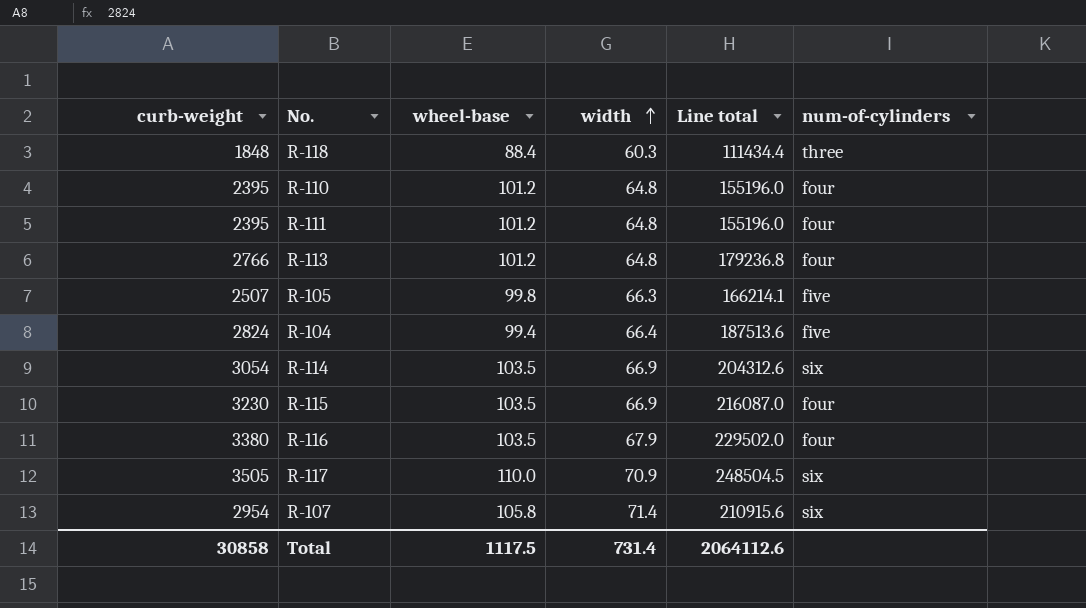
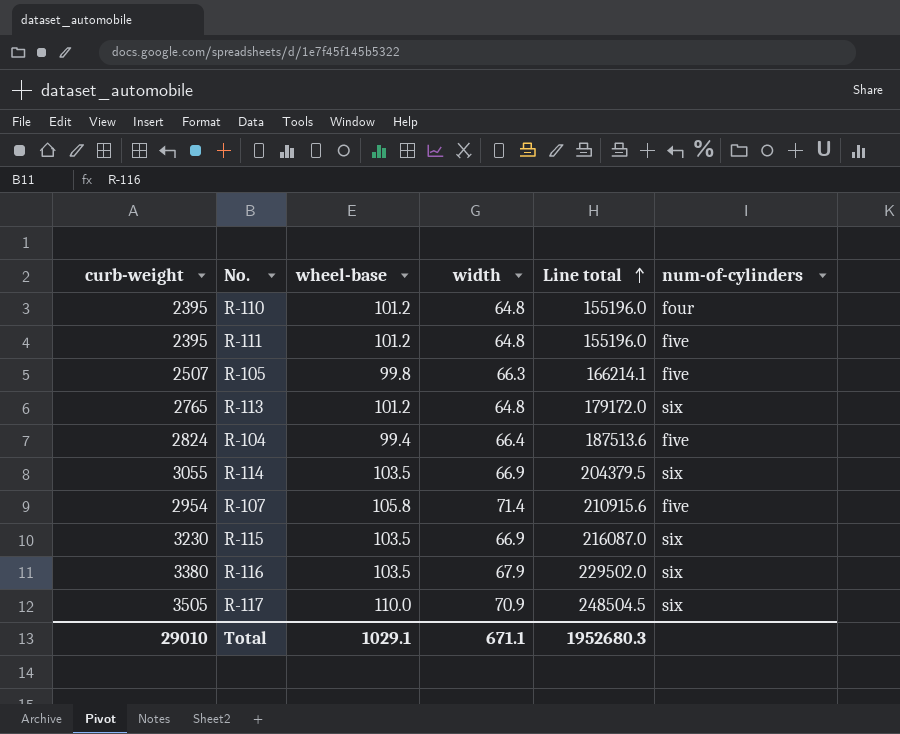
row order: width ascending -> Line total ascending
row R-118: 1848 | 88.4 | 60.3 | 111434.4 | three -> none
R-111 | num-of-cylinders: four -> five
R-113 | curb-weight: 2766 -> 2765
R-113 | Line total: 179236.8 -> 179172.0
R-113 | num-of-cylinders: four -> six
R-114 | curb-weight: 3054 -> 3055
R-114 | Line total: 204312.6 -> 204379.5
R-107 | num-of-cylinders: six -> five
R-115 | num-of-cylinders: four -> six
R-116 | num-of-cylinders: four -> six
Total | curb-weight: 30858 -> 29010
Total | wheel-base: 1117.5 -> 1029.1
Total | width: 731.4 -> 671.1
Total | Line total: 2064112.6 -> 1952680.3

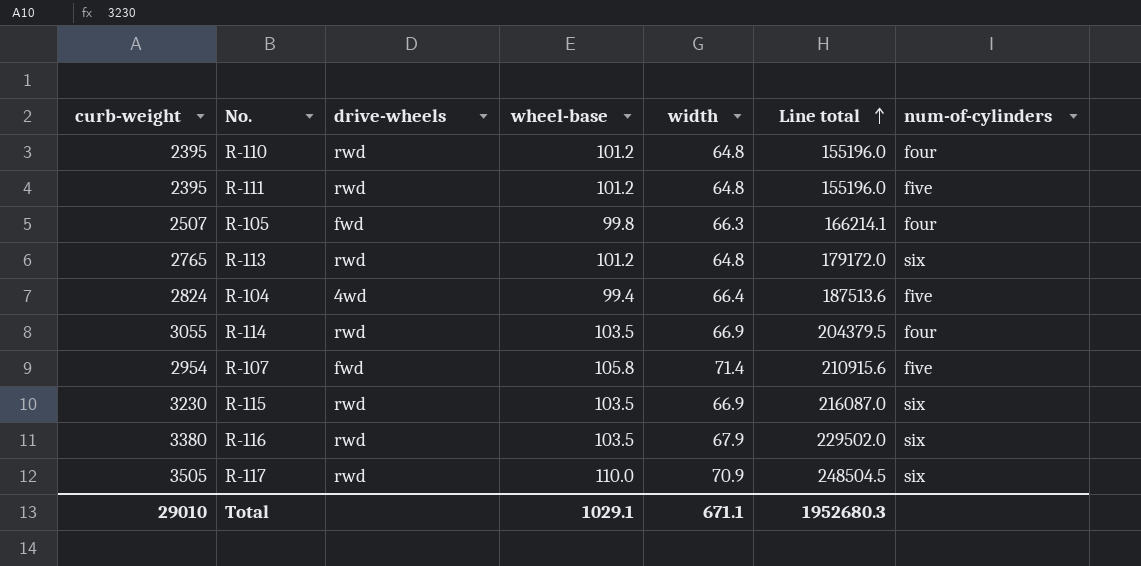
column drive-wheels | position: none -> 3
R-105 | num-of-cylinders: five -> four
R-114 | num-of-cylinders: six -> four

